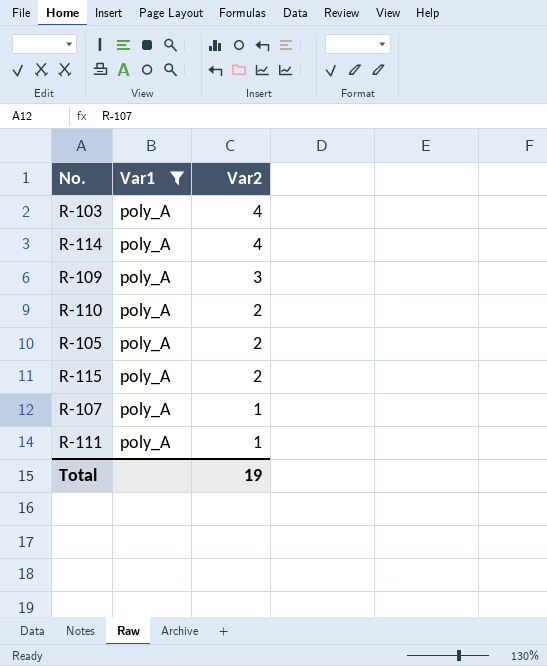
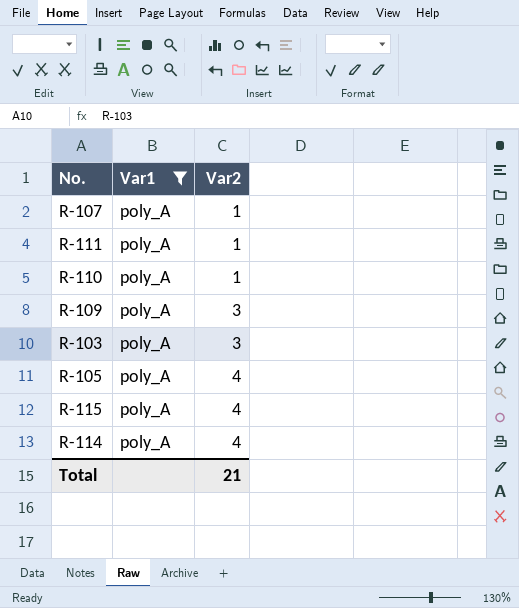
row order: Var2 descending -> Var2 ascending
R-110 | Var2: 2 -> 1
R-103 | Var2: 4 -> 3
R-105 | Var2: 2 -> 4
R-115 | Var2: 2 -> 4
Total | Var2: 19 -> 21

